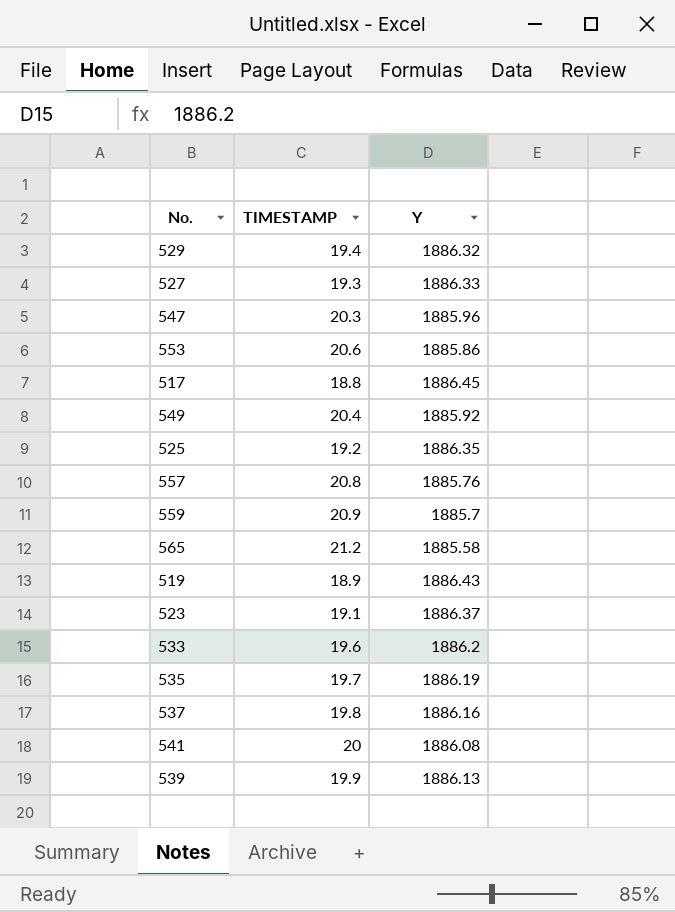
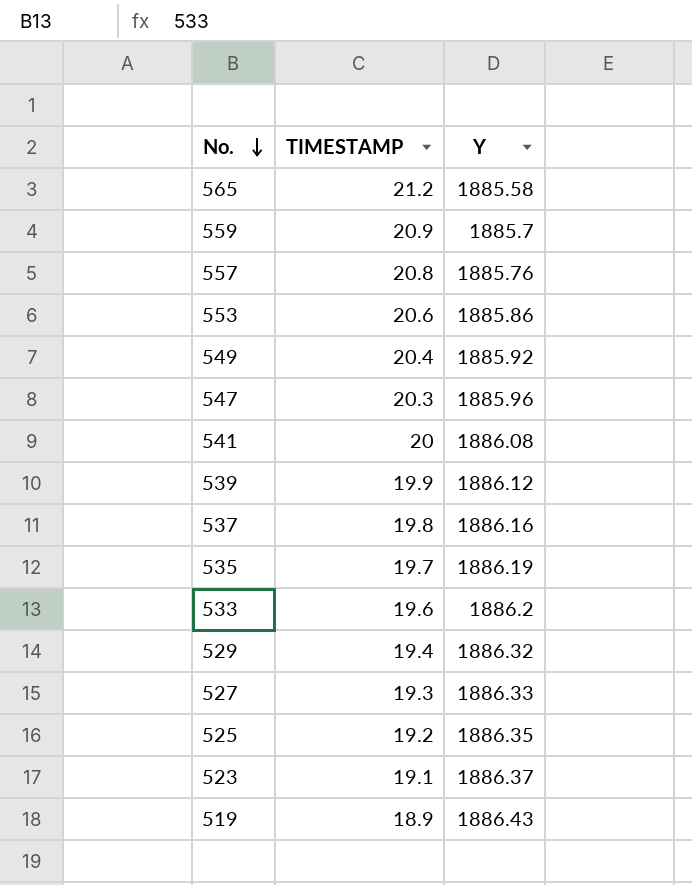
row order: none -> No. descending
row 517: 18.8 | 1886.45 -> none
539 | Y: 1886.13 -> 1886.12

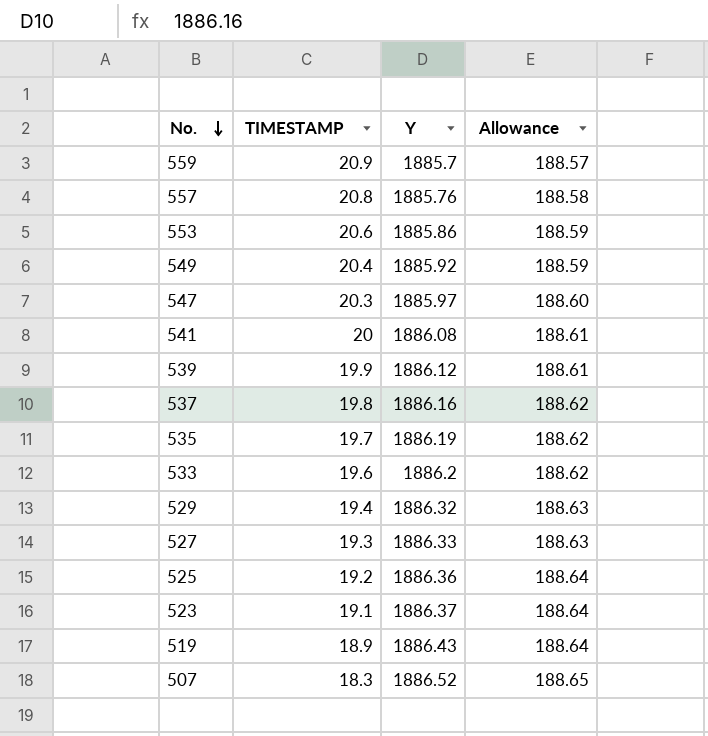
column Allowance | formula: none -> [Y] * 0.1
row 565: 21.2 | 1885.58 -> none
547 | Y: 1885.96 -> 1885.97
525 | Y: 1886.35 -> 1886.36
row 507: none -> 18.3 | 1886.52 | 188.65

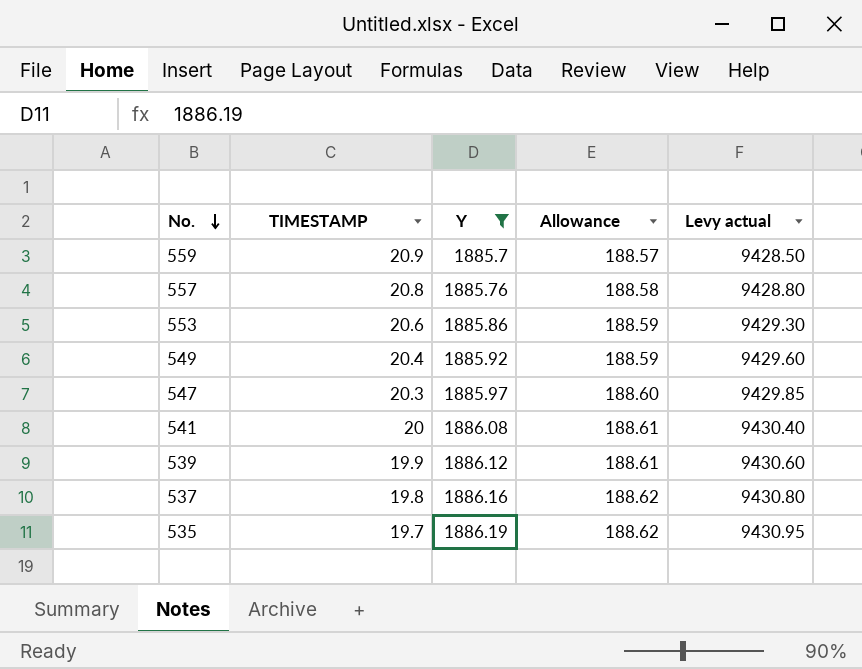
filter: none -> Y <= 1886.19
column Levy actual | formula: none -> [Y] * 5

